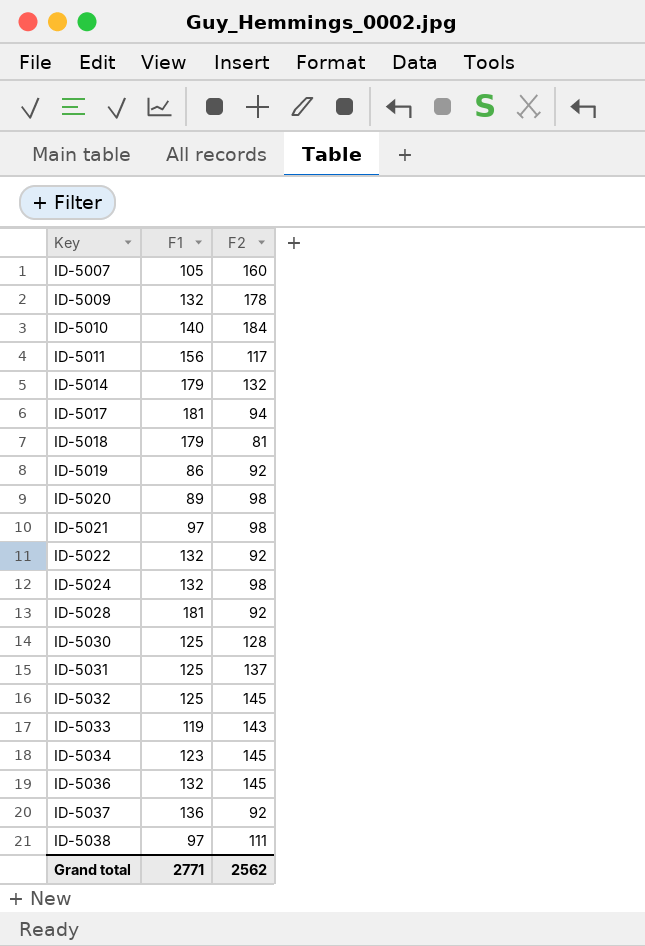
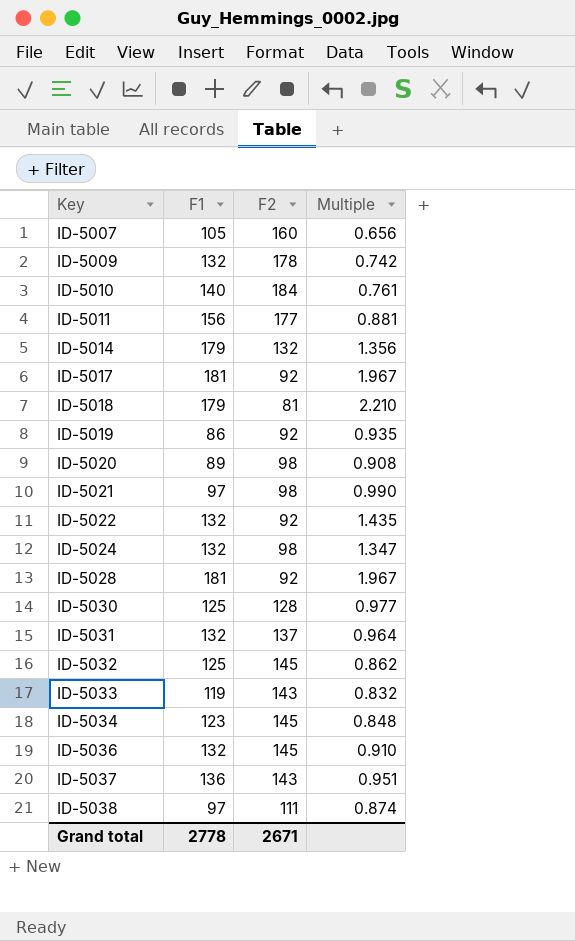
column Multiple | formula: none -> [F1] / [F2]
ID-5011 | F2: 117 -> 177
ID-5017 | F2: 94 -> 92
ID-5031 | F1: 125 -> 132
ID-5037 | F2: 92 -> 143
Grand total | F1: 2771 -> 2778
Grand total | F2: 2562 -> 2671

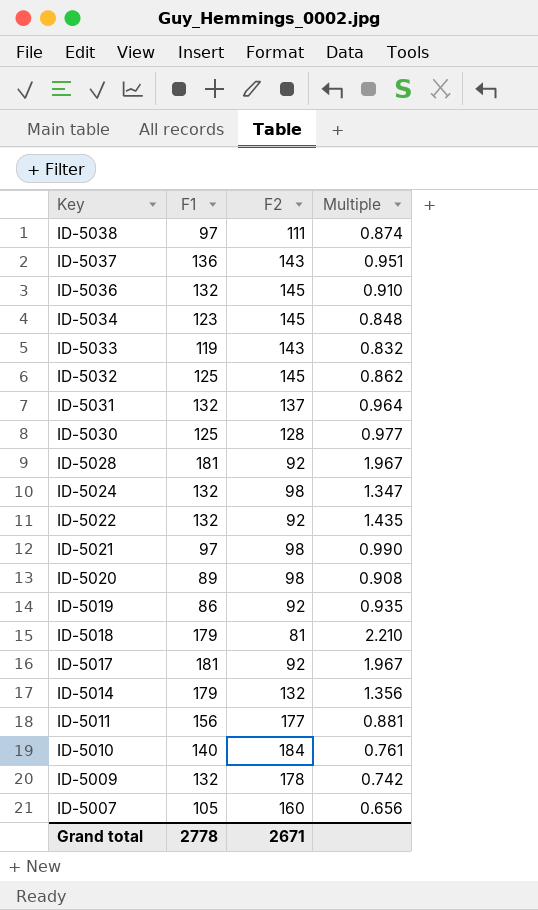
row order: Key ascending -> Key descending

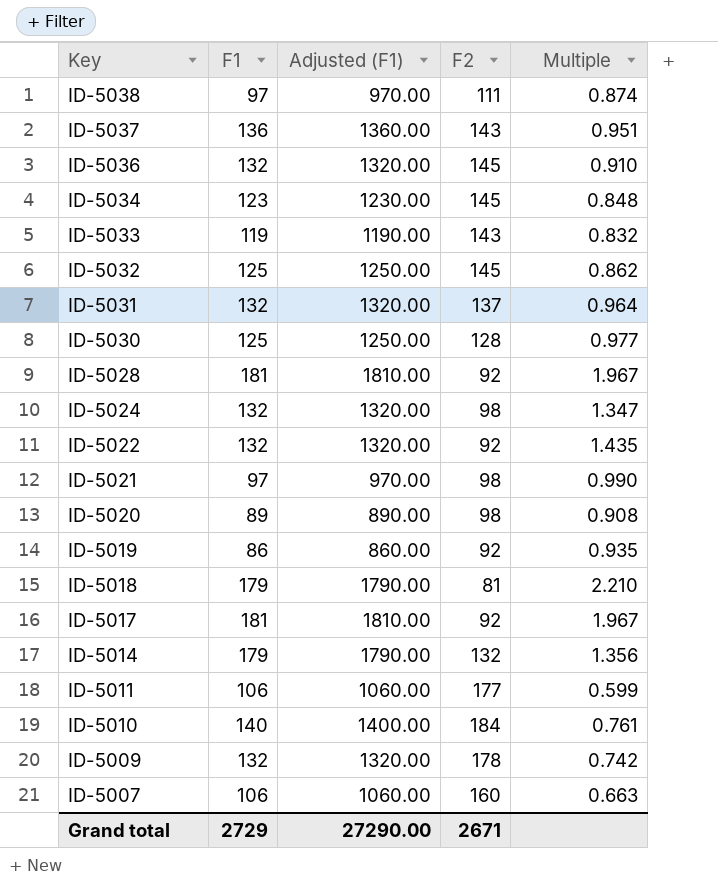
column Adjusted (F1) | formula: none -> [F1] * 10
ID-5011 | F1: 156 -> 106
ID-5011 | Multiple: 0.881 -> 0.599
ID-5007 | F1: 105 -> 106
ID-5007 | Multiple: 0.656 -> 0.663
Grand total | F1: 2778 -> 2729

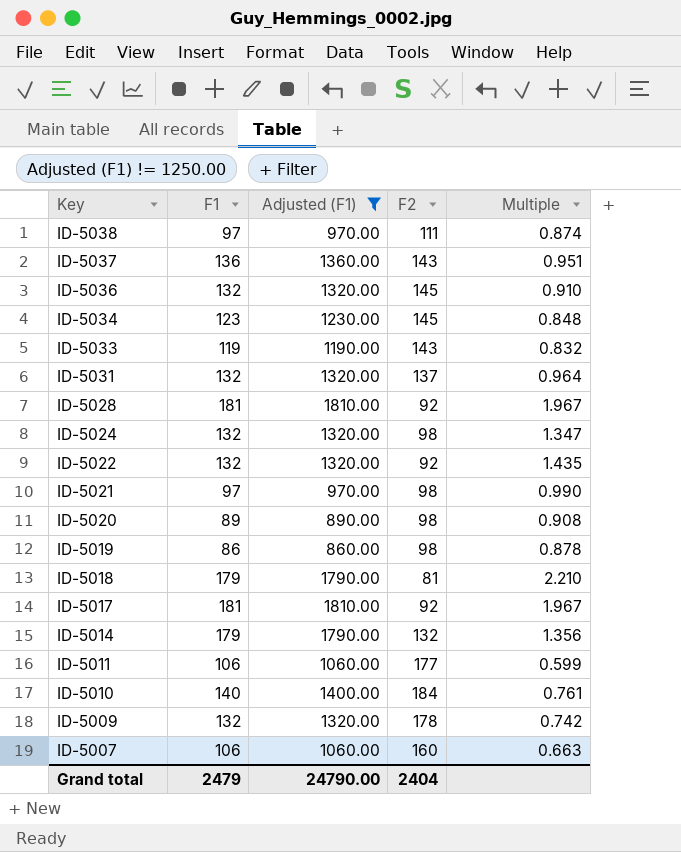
filter: none -> Adjusted (F1) != 1250.00
ID-5019 | F2: 92 -> 98
ID-5019 | Multiple: 0.935 -> 0.878
Grand total | F1: 2729 -> 2479
Grand total | Adjusted (F1): 27290.00 -> 24790.00
Grand total | F2: 2671 -> 2404

